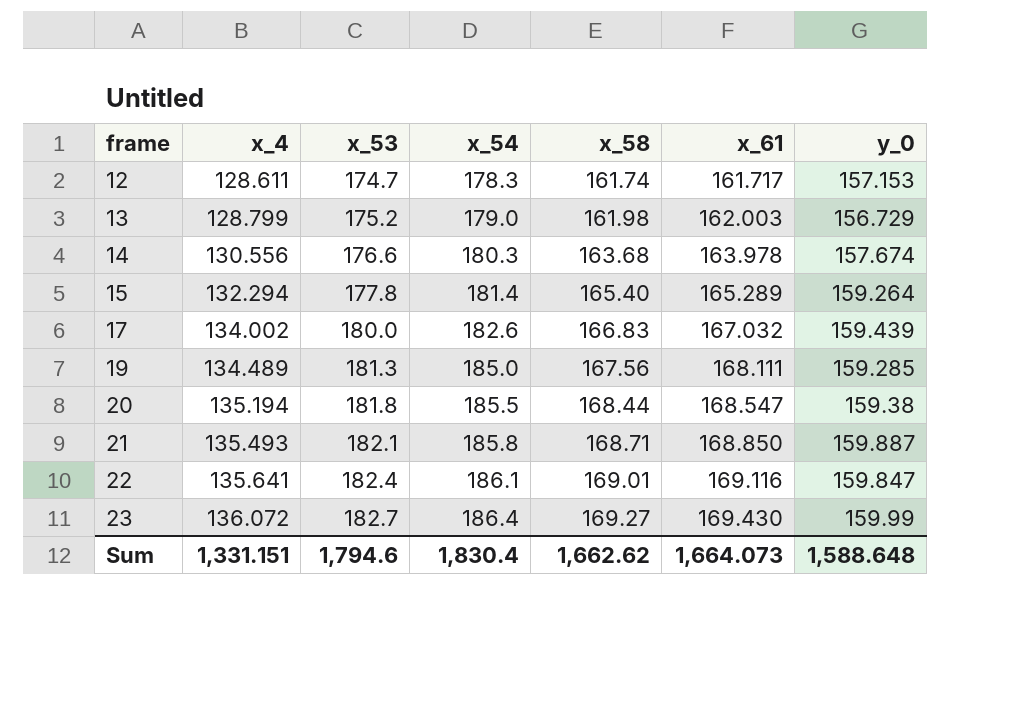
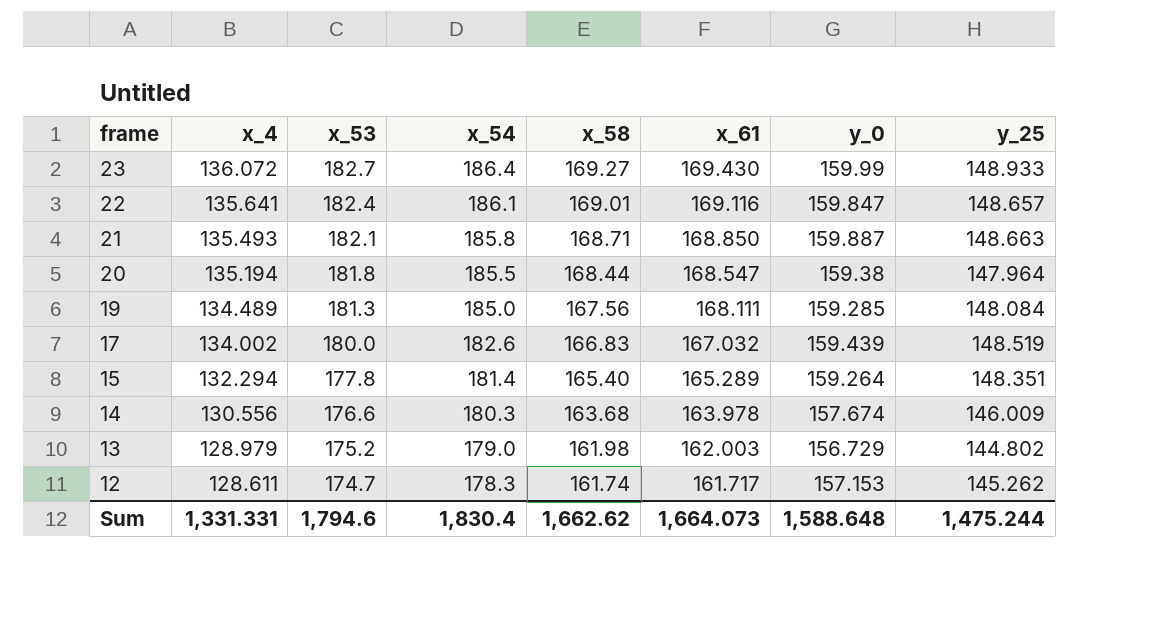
row order: frame ascending -> frame descending
column y_25 | position: none -> 8
13 | x_4: 128.799 -> 128.979
Sum | x_4: 1,331.151 -> 1,331.331

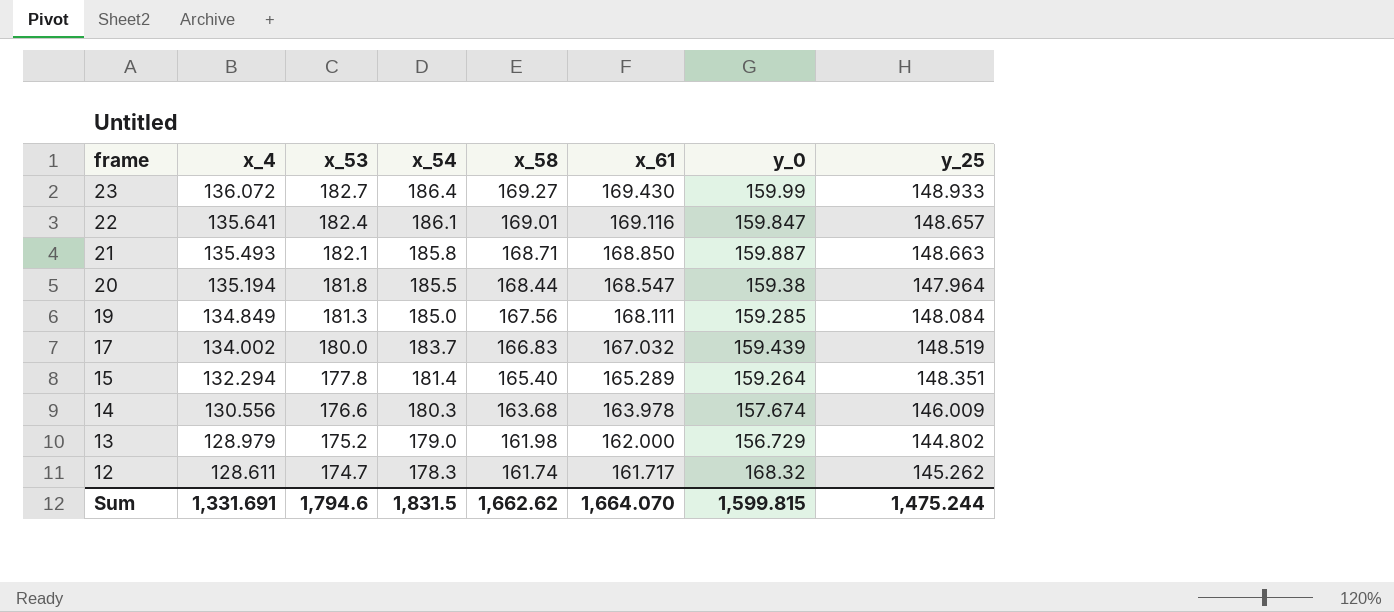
19 | x_4: 134.489 -> 134.849
17 | x_54: 182.6 -> 183.7
13 | x_61: 162.003 -> 162.000
12 | y_0: 157.153 -> 168.32
Sum | x_4: 1,331.331 -> 1,331.691
Sum | x_54: 1,830.4 -> 1,831.5
Sum | x_61: 1,664.073 -> 1,664.070
Sum | y_0: 1,588.648 -> 1,599.815

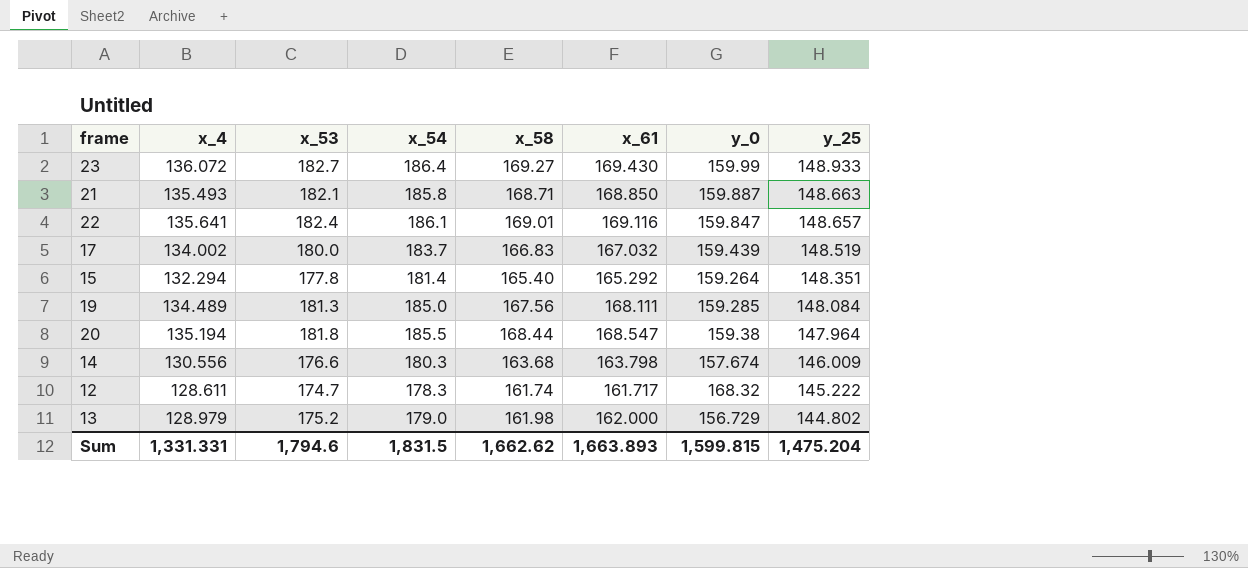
row order: frame descending -> y_25 descending
15 | x_61: 165.289 -> 165.292
19 | x_4: 134.849 -> 134.489
14 | x_61: 163.978 -> 163.798
12 | y_25: 145.262 -> 145.222
Sum | x_4: 1,331.691 -> 1,331.331
Sum | x_61: 1,664.070 -> 1,663.893
Sum | y_25: 1,475.244 -> 1,475.204

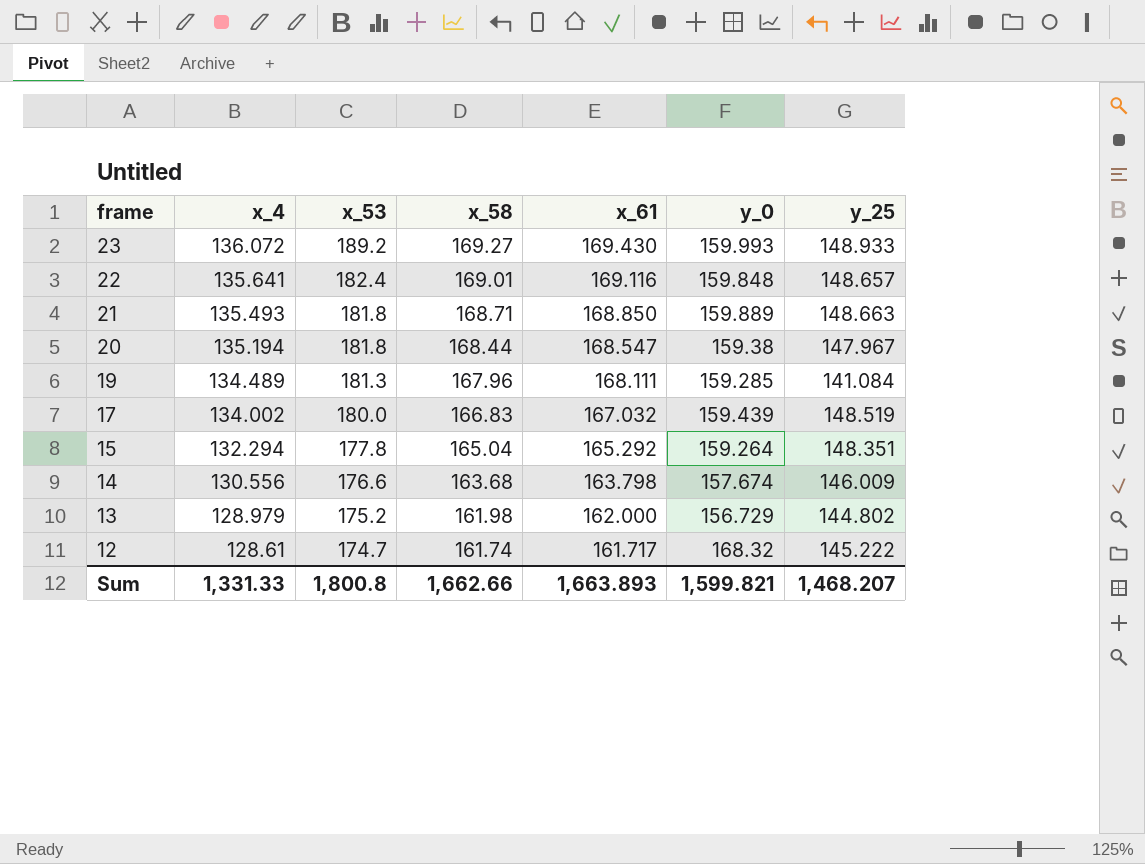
row order: y_25 descending -> frame descending
column x_54 | position: 4 -> none
23 | x_53: 182.7 -> 189.2
23 | y_0: 159.99 -> 159.993
22 | y_0: 159.847 -> 159.848
21 | x_53: 182.1 -> 181.8
21 | y_0: 159.887 -> 159.889
20 | y_25: 147.964 -> 147.967
19 | x_58: 167.56 -> 167.96
19 | y_25: 148.084 -> 141.084
15 | x_58: 165.40 -> 165.04
12 | x_4: 128.611 -> 128.61
Sum | x_4: 1,331.331 -> 1,331.33
Sum | x_53: 1,794.6 -> 1,800.8
Sum | x_58: 1,662.62 -> 1,662.66
Sum | y_0: 1,599.815 -> 1,599.821
Sum | y_25: 1,475.204 -> 1,468.207

